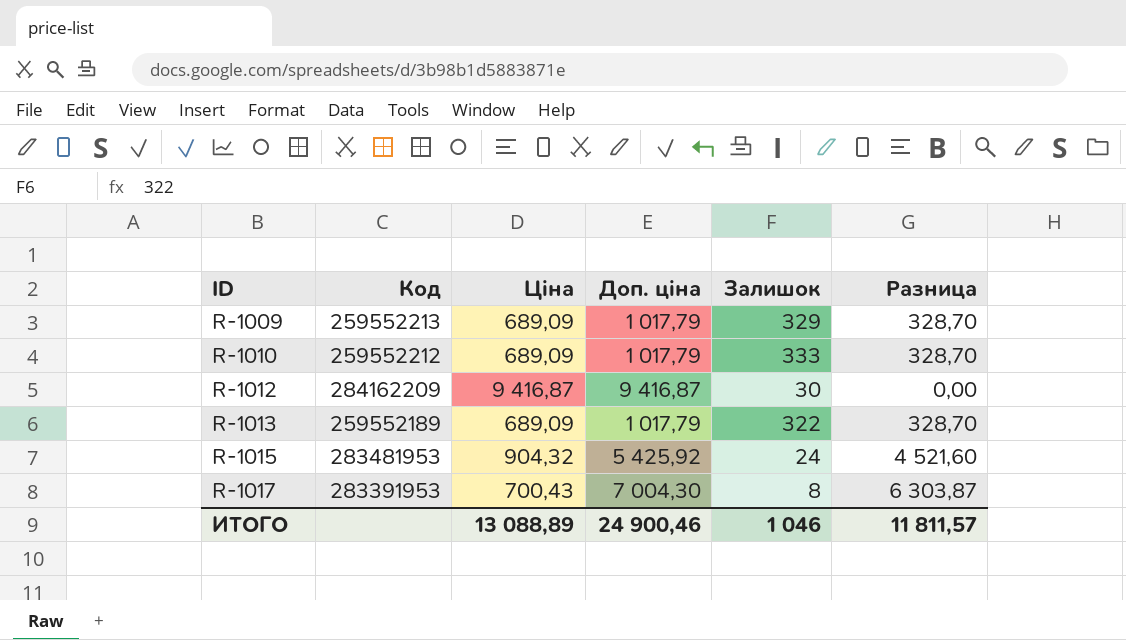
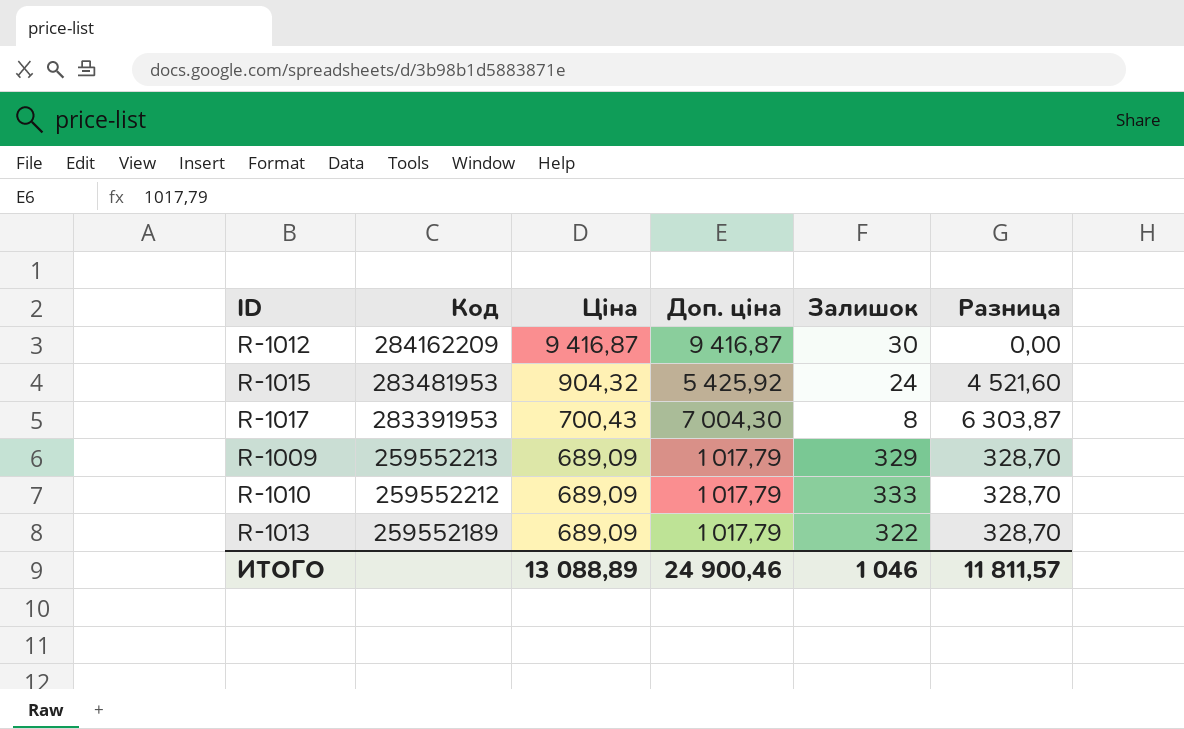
row order: ID ascending -> Код descending

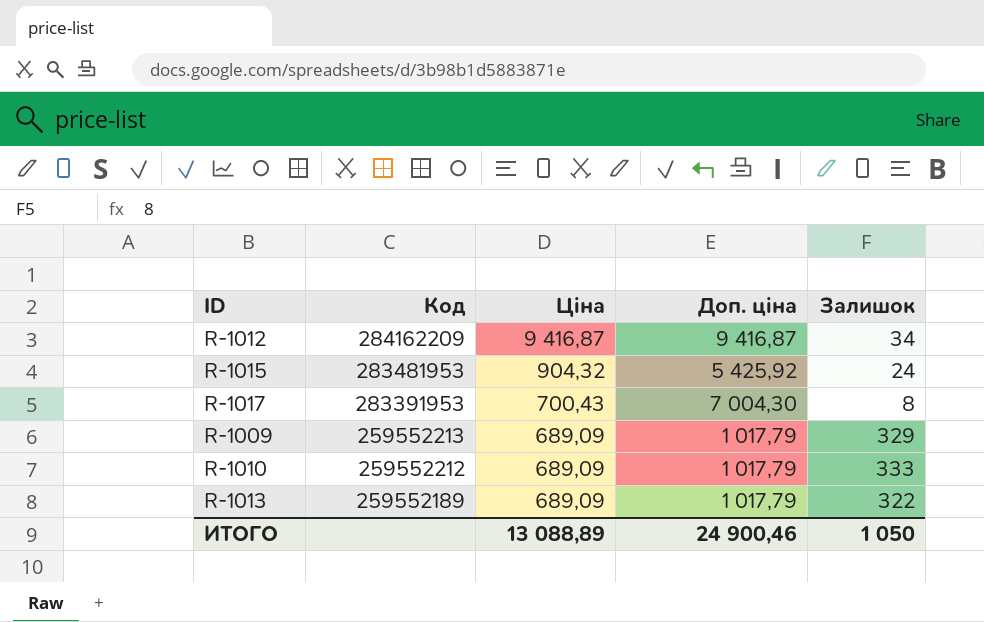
column Разница | formula: [Доп. ціна] - [Ціна] -> none
R-1012 | Залишок: 30 -> 34
ИТОГО | Залишок: 1 046 -> 1 050

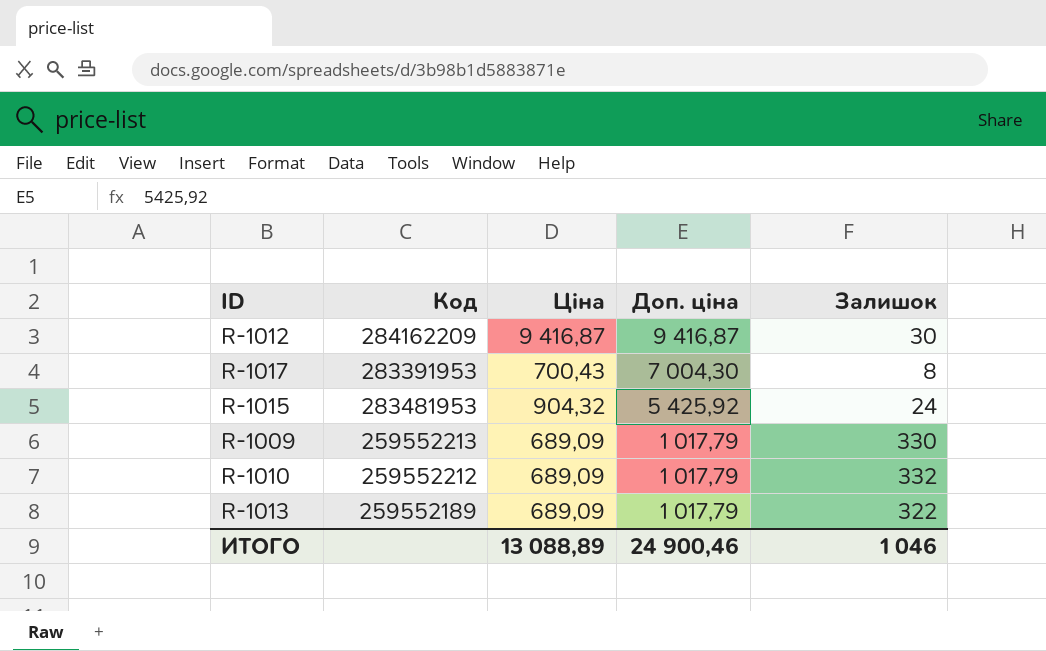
row order: Код descending -> Доп. ціна descending
R-1012 | Залишок: 34 -> 30
R-1009 | Залишок: 329 -> 330
R-1010 | Залишок: 333 -> 332
ИТОГО | Залишок: 1 050 -> 1 046

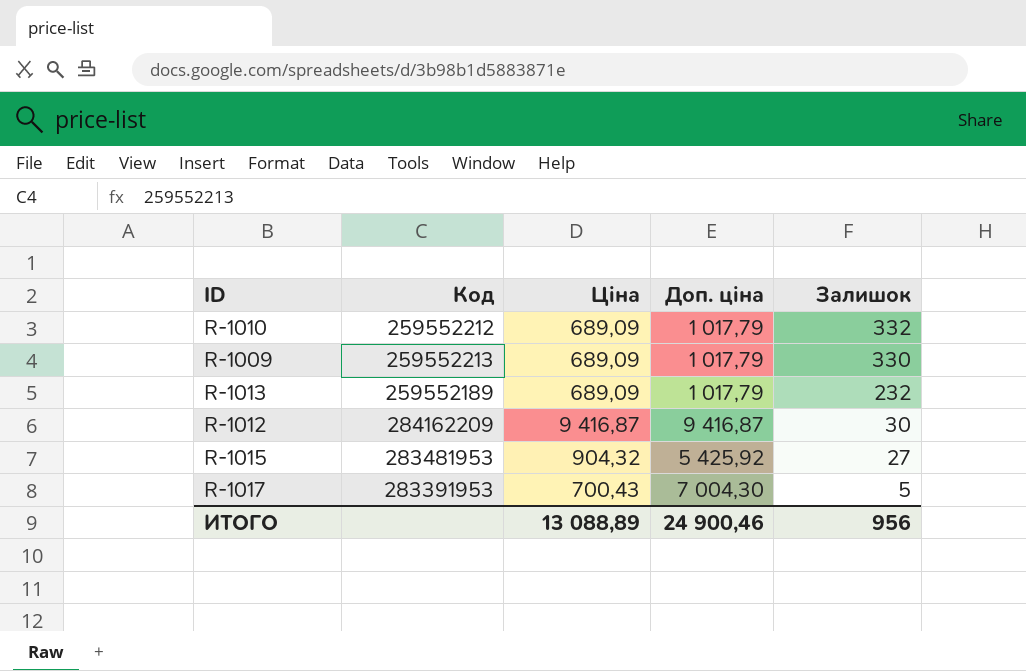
row order: Доп. ціна descending -> Залишок descending
R-1013 | Залишок: 322 -> 232
R-1015 | Залишок: 24 -> 27
R-1017 | Залишок: 8 -> 5
ИТОГО | Залишок: 1 046 -> 956

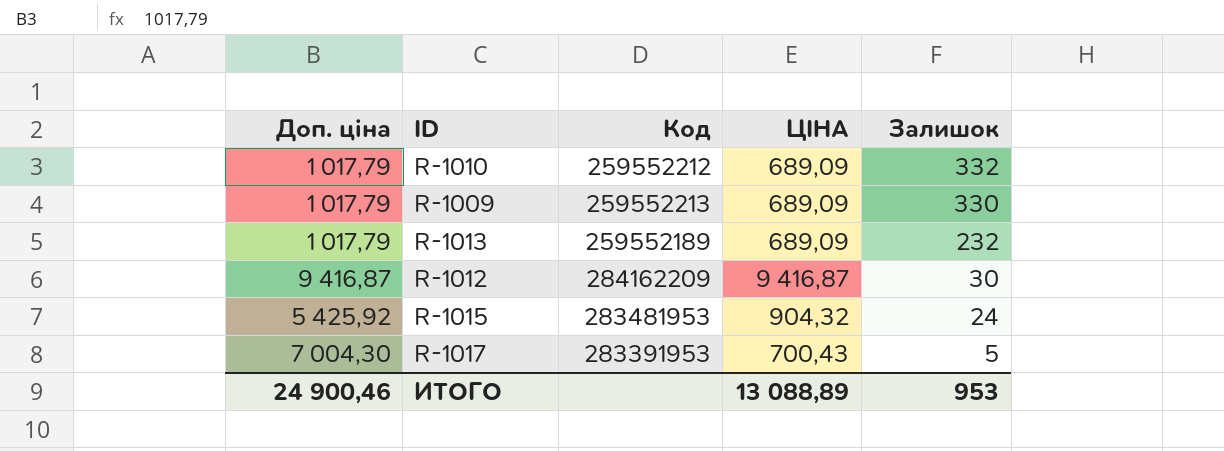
column Доп. ціна | position: 4 -> 1
column name: Ціна -> ЦІНА
R-1015 | Залишок: 27 -> 24
ИТОГО | Залишок: 956 -> 953

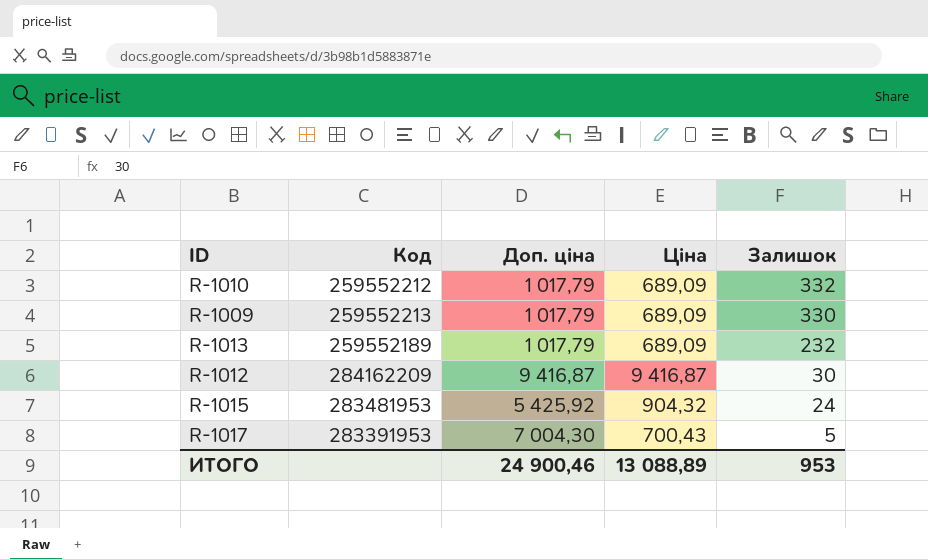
column Доп. ціна | position: 1 -> 3
column name: ЦІНА -> Ціна

